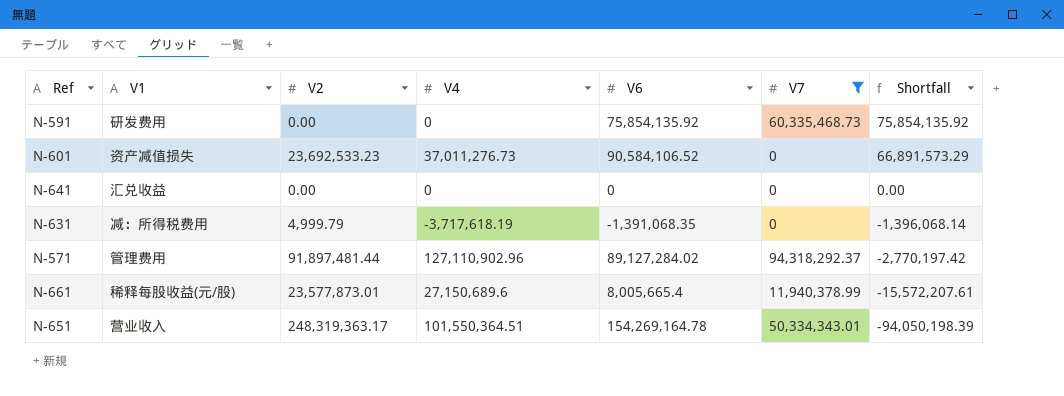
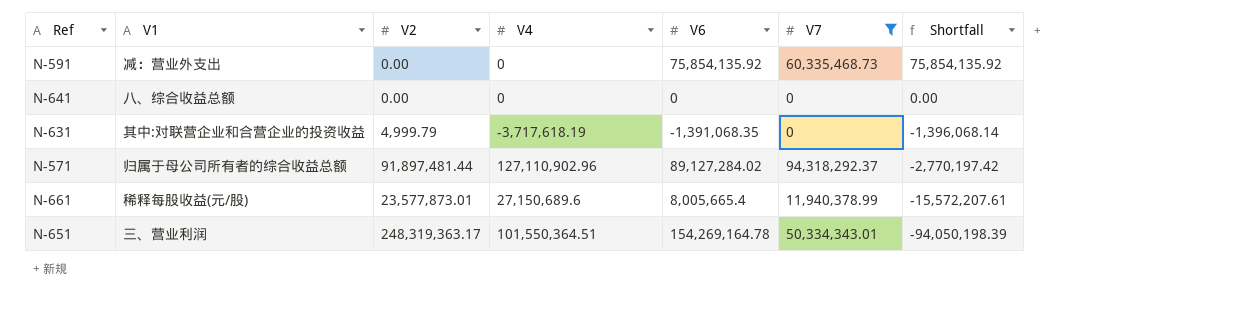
row N-601: 资产减值损失 | 23,692,533.23 | 37,011,276.73 | 90,584,106.52 | 0 | 66,891,573.29 -> none
N-591 | V1: 研发费用 -> 减：营业外支出
N-641 | V1: 汇兑收益 -> 八、综合收益总额
N-631 | V1: 减：所得税费用 -> 其中:对联营企业和合营企业的投资收益
N-571 | V1: 管理费用 -> 归属于母公司所有者的综合收益总额
N-651 | V1: 营业收入 -> 三、营业利润

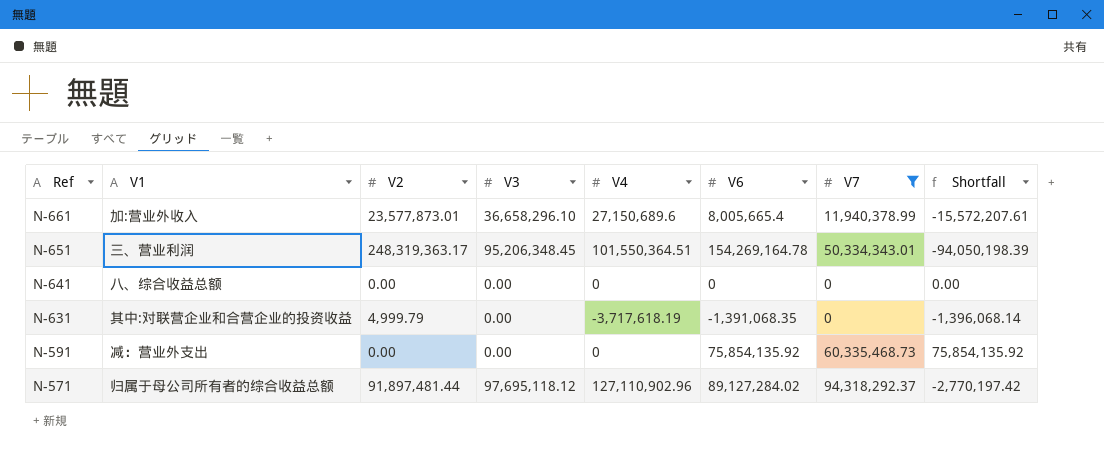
row order: Shortfall descending -> Ref descending
column V3 | position: none -> 4
N-661 | V1: 稀释每股收益(元/股) -> 加:营业外收入

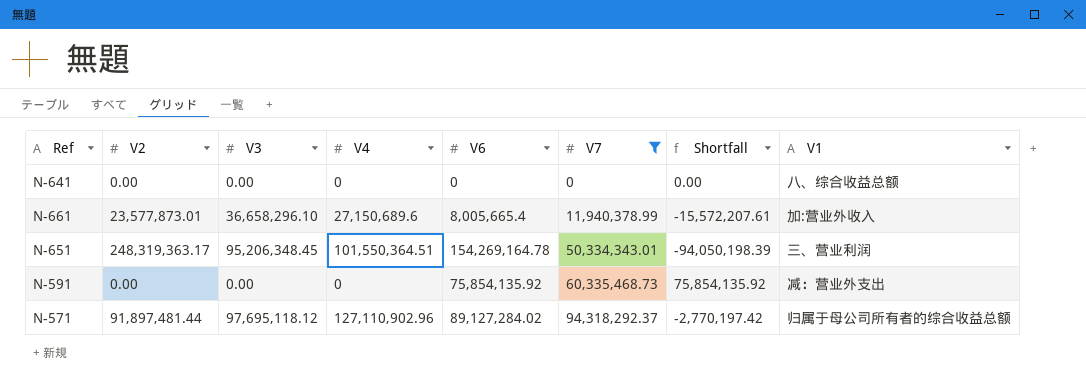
row order: Ref descending -> V7 ascending
column V1 | position: 2 -> 8
row N-631: 其中:对联营企业和合营企业的投资收益 | 4,999.79 | 0.00 | -3,717,618.19 | -1,391,068.35 | 0 | -1,396,068.14 -> none

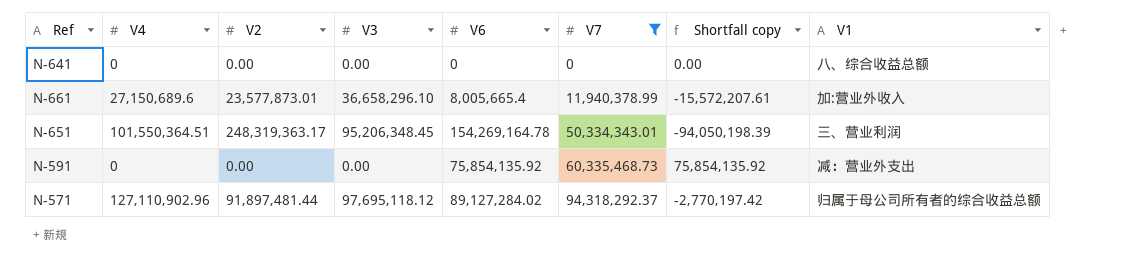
column V4 | position: 4 -> 2
column name: Shortfall -> Shortfall copy

